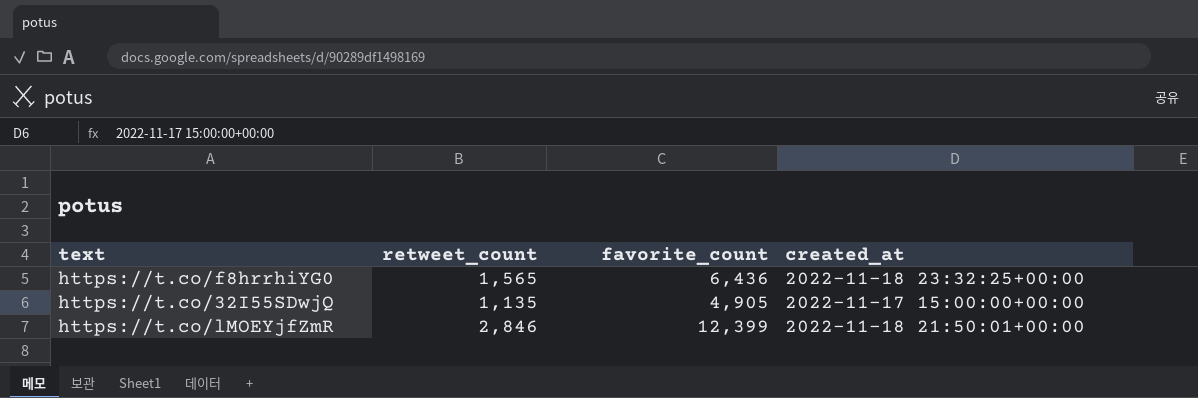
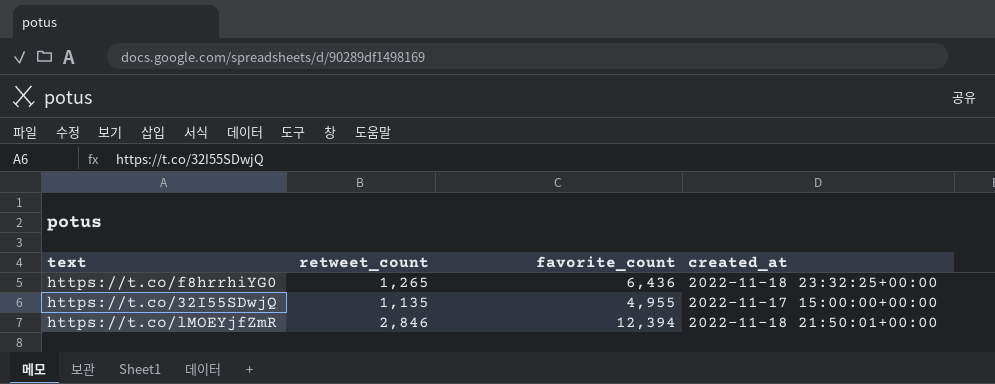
https://t.co/f8hrrhiYG0 | retweet_count: 1,565 -> 1,265
https://t.co/32I55SDwjQ | favorite_count: 4,905 -> 4,955
https://t.co/lMOEYjfZmR | favorite_count: 12,399 -> 12,394

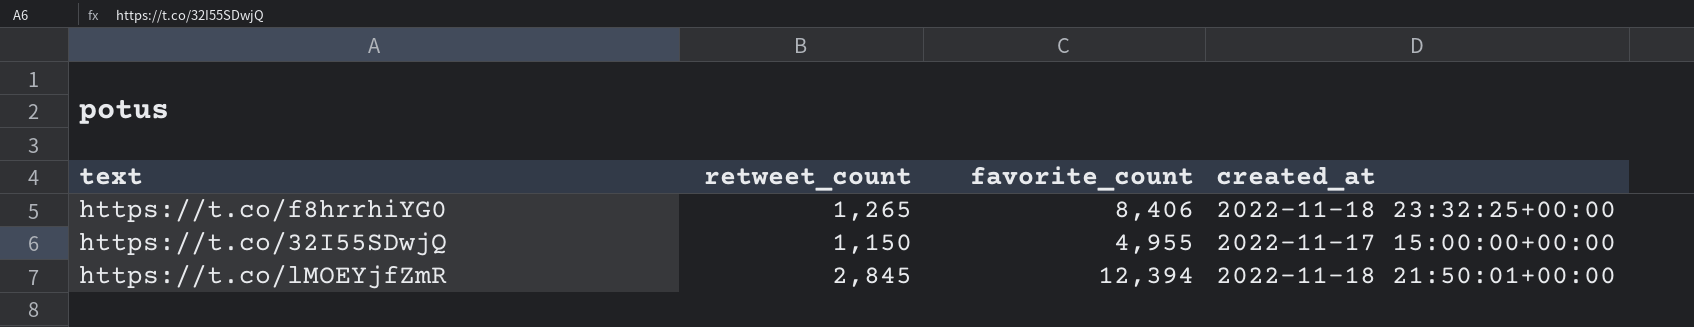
https://t.co/f8hrrhiYG0 | favorite_count: 6,436 -> 8,406
https://t.co/32I55SDwjQ | retweet_count: 1,135 -> 1,150
https://t.co/lMOEYjfZmR | retweet_count: 2,846 -> 2,845

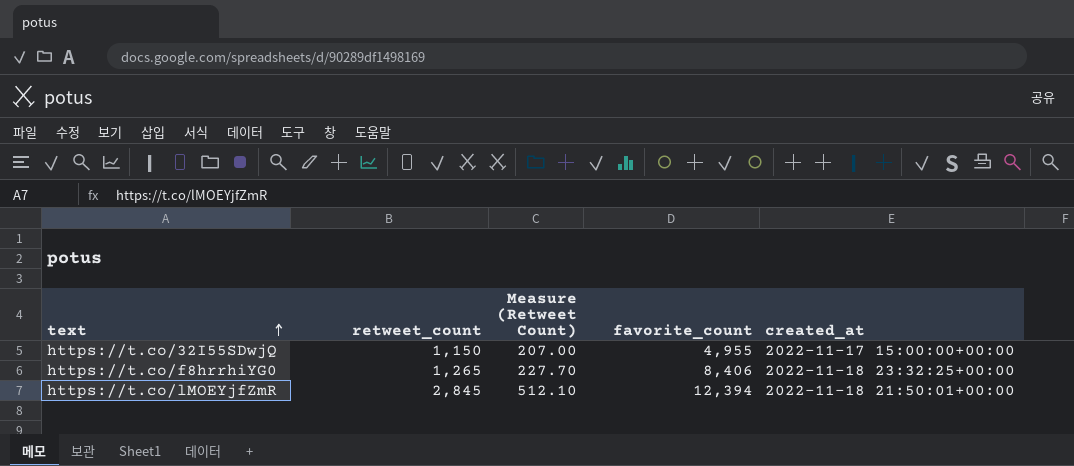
row order: none -> text ascending
column Measure (Retweet Count) | formula: none -> [retweet_count] * 0.18

